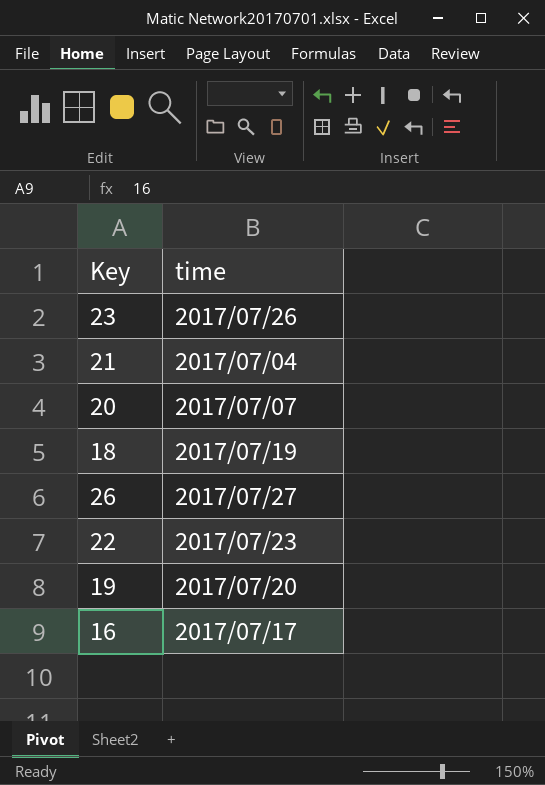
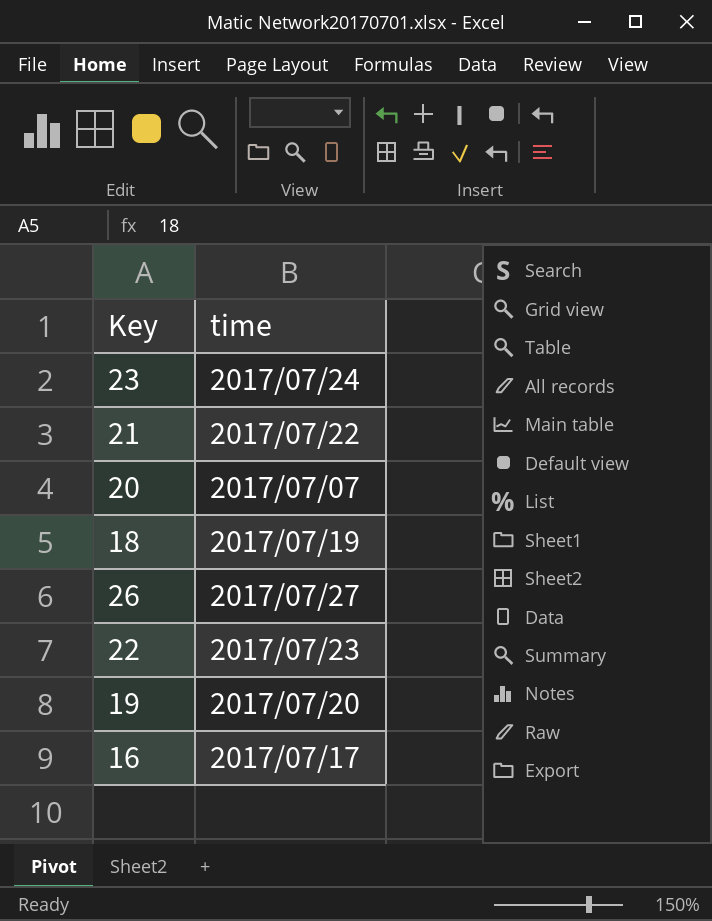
23 | time: 2017/07/26 -> 2017/07/24
21 | time: 2017/07/04 -> 2017/07/22

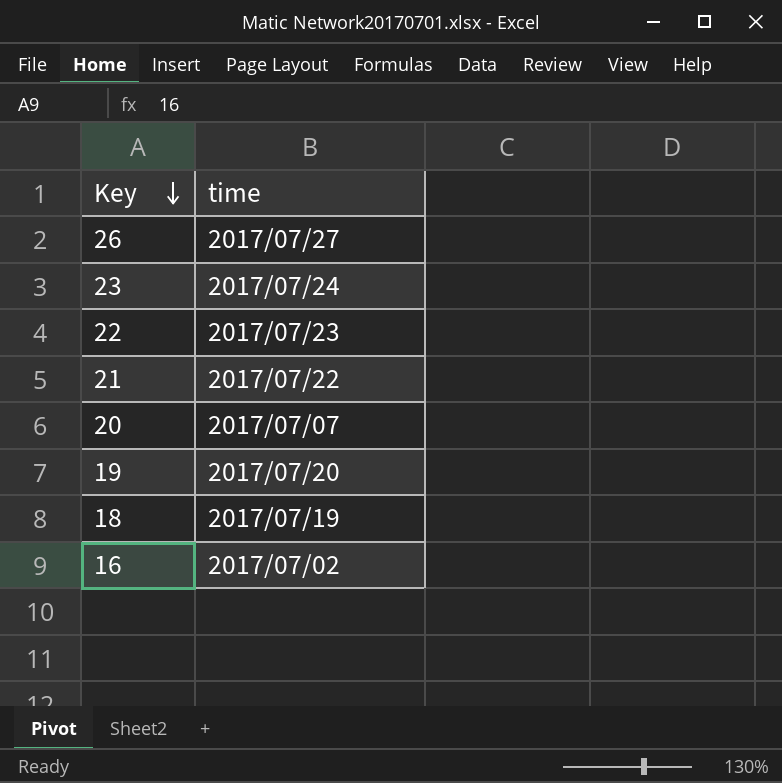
row order: none -> Key descending
16 | time: 2017/07/17 -> 2017/07/02

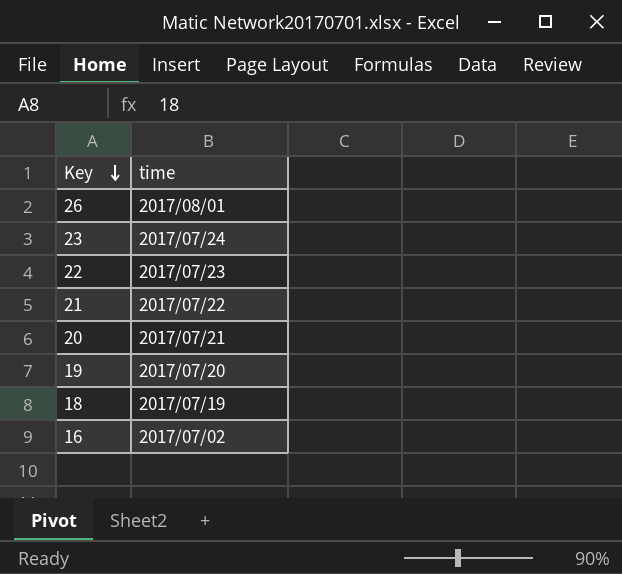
26 | time: 2017/07/27 -> 2017/08/01
20 | time: 2017/07/07 -> 2017/07/21

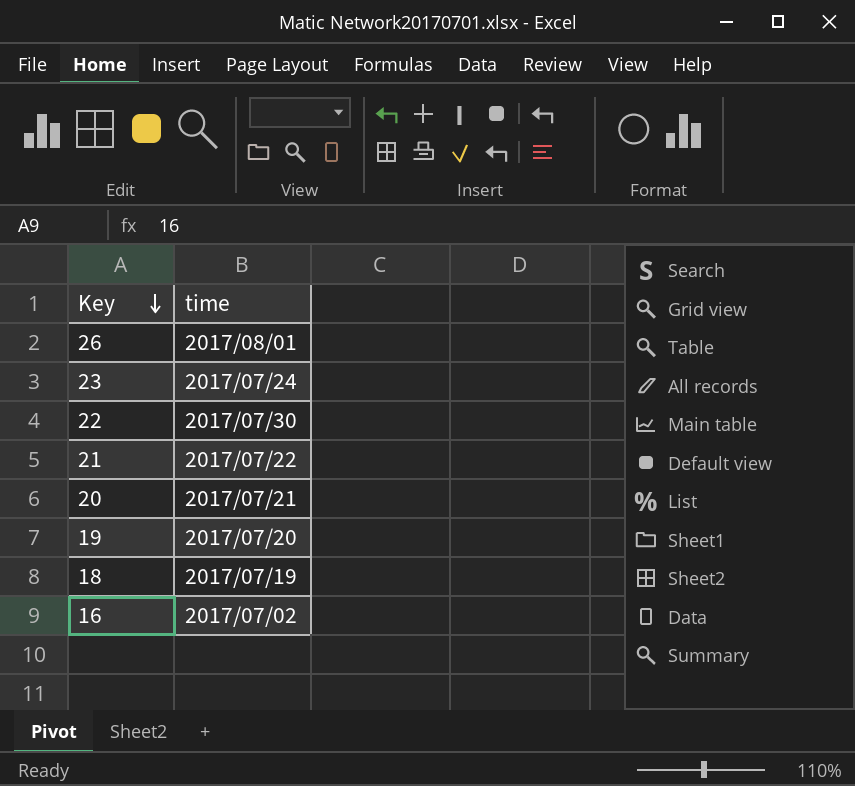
22 | time: 2017/07/23 -> 2017/07/30

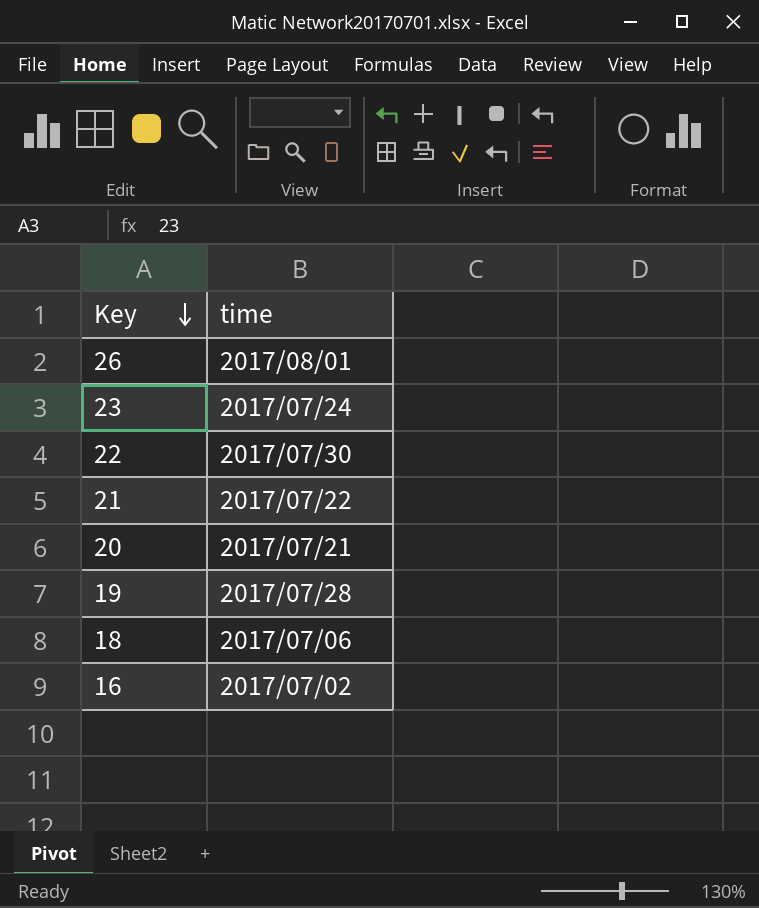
19 | time: 2017/07/20 -> 2017/07/28
18 | time: 2017/07/19 -> 2017/07/06

